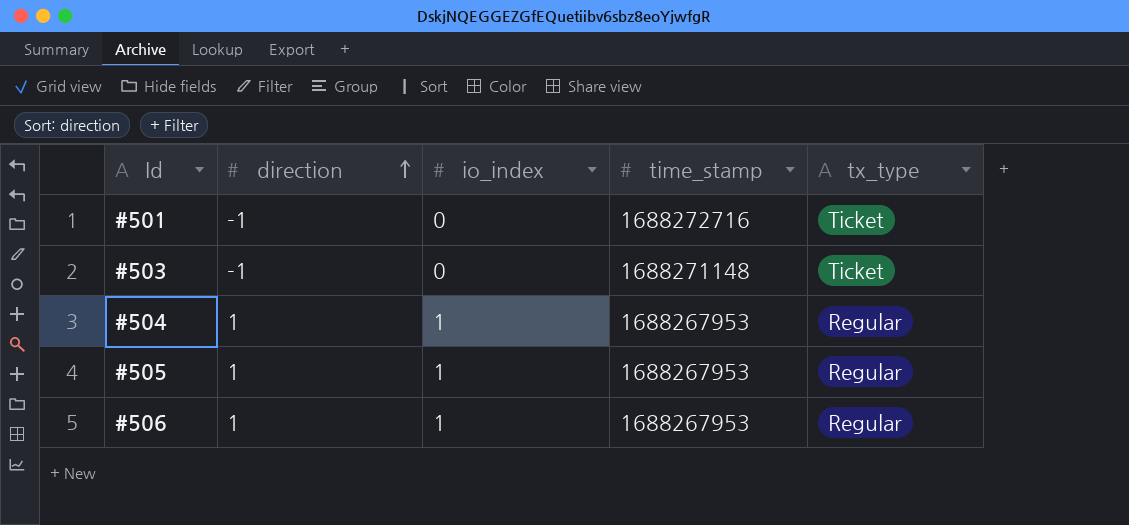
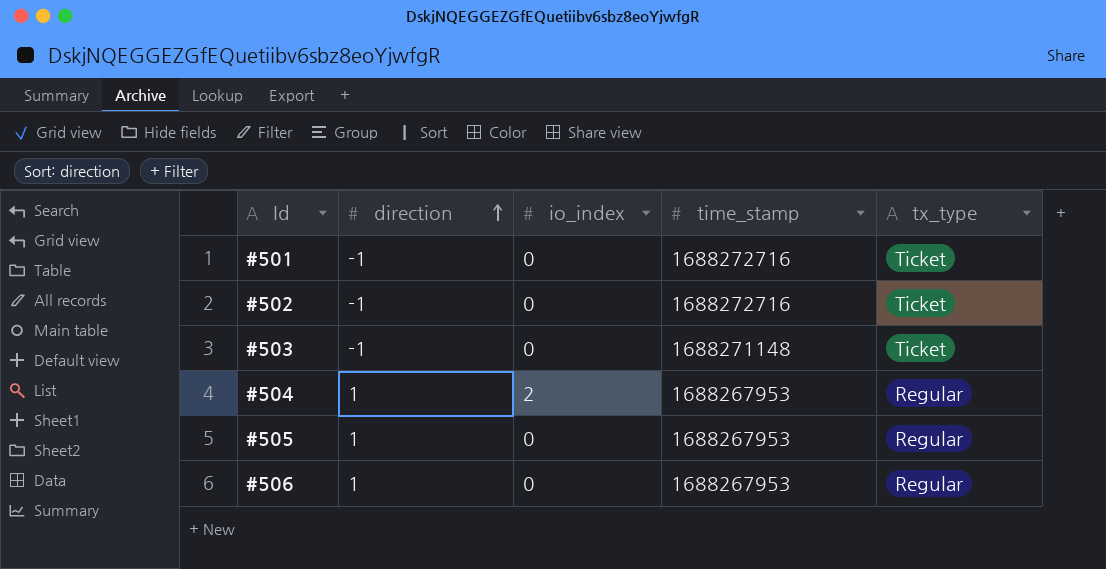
row #502: none -> -1 | 0 | 1688272716 | Ticket
#504 | io_index: 1 -> 2
#505 | io_index: 1 -> 0
#506 | io_index: 1 -> 0

